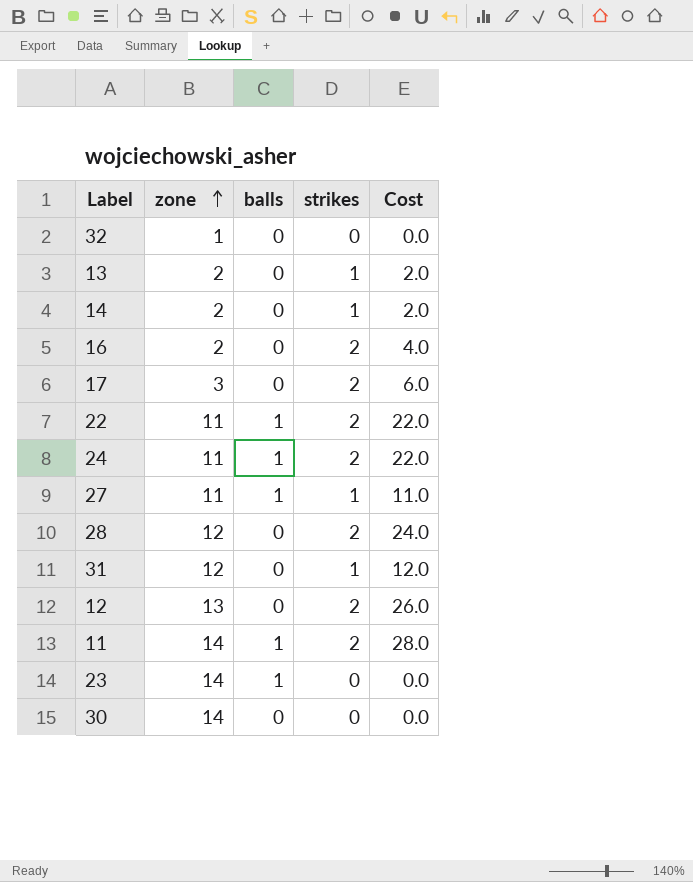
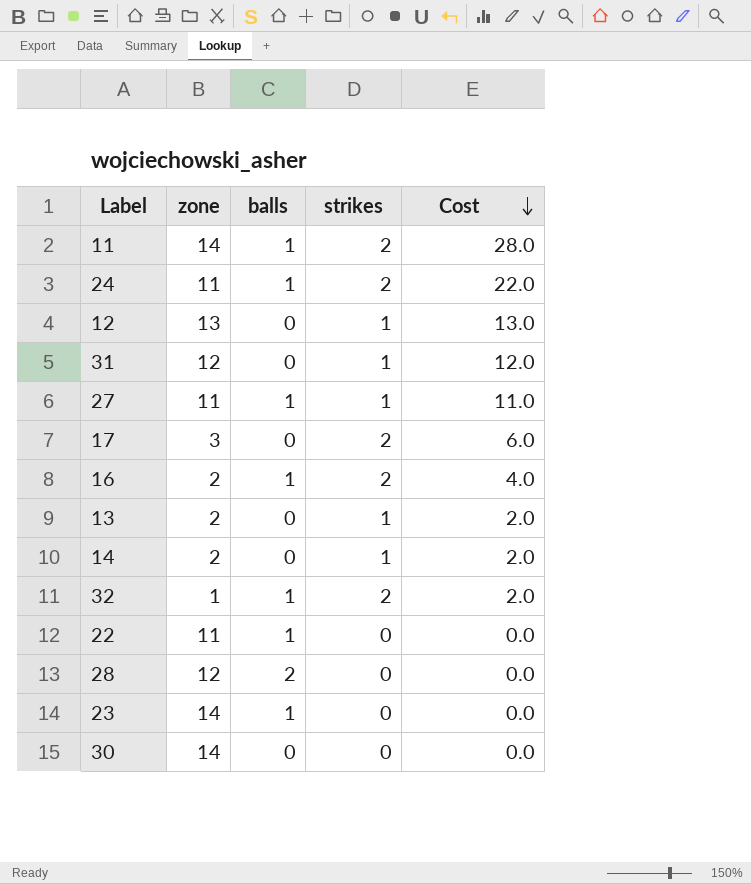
row order: zone ascending -> Cost descending
12 | strikes: 2 -> 1
12 | Cost: 26.0 -> 13.0
16 | balls: 0 -> 1
32 | balls: 0 -> 1
32 | strikes: 0 -> 2
32 | Cost: 0.0 -> 2.0
22 | strikes: 2 -> 0
22 | Cost: 22.0 -> 0.0
28 | balls: 0 -> 2
28 | strikes: 2 -> 0
28 | Cost: 24.0 -> 0.0

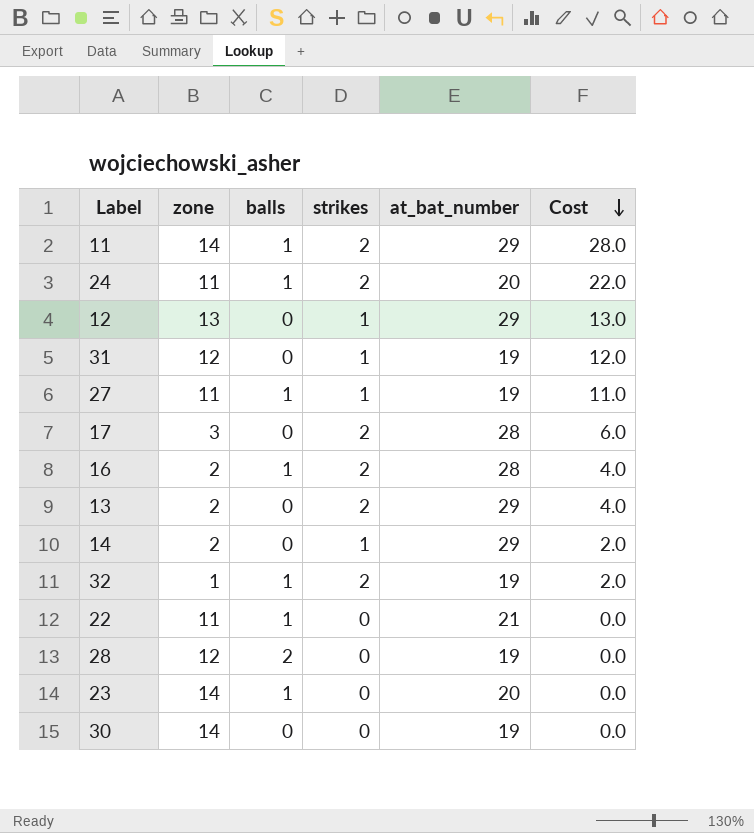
column at_bat_number | position: none -> 5
13 | strikes: 1 -> 2
13 | Cost: 2.0 -> 4.0

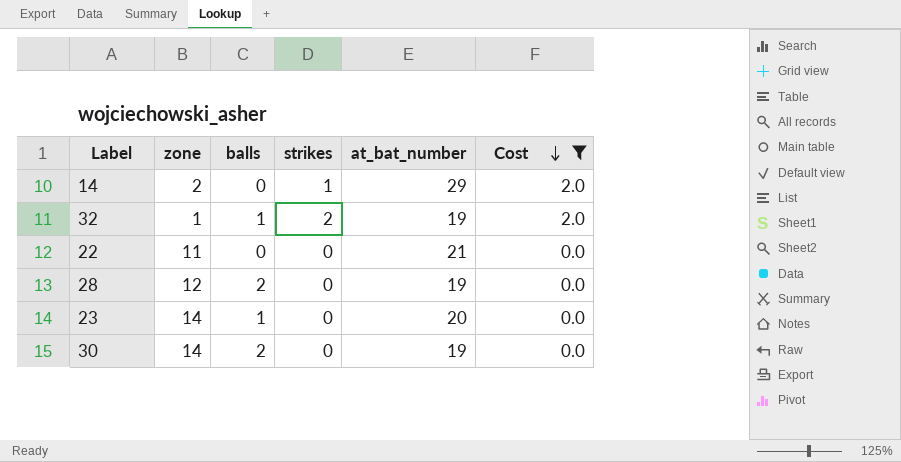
filter: none -> Cost <= 2.0
22 | balls: 1 -> 0
30 | balls: 0 -> 2

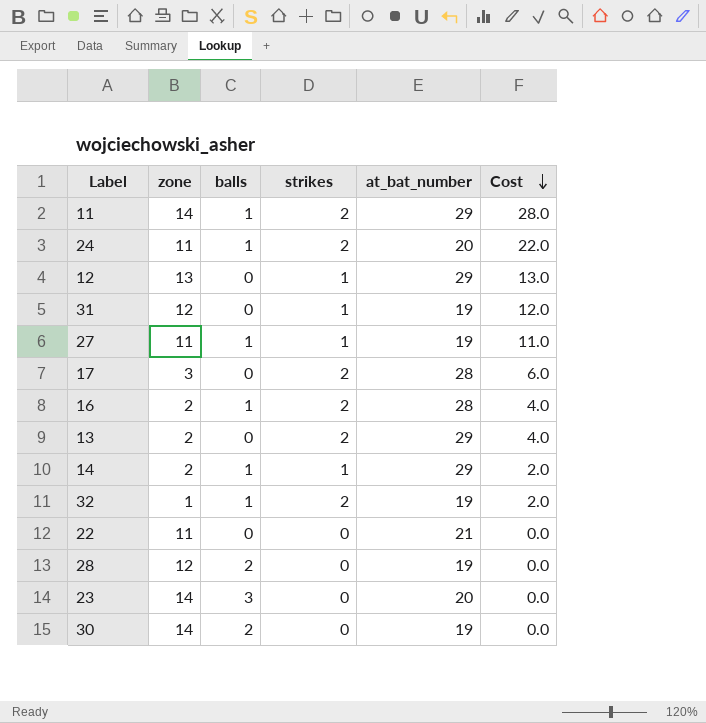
filter: Cost <= 2.0 -> none
14 | balls: 0 -> 1
23 | balls: 1 -> 3

